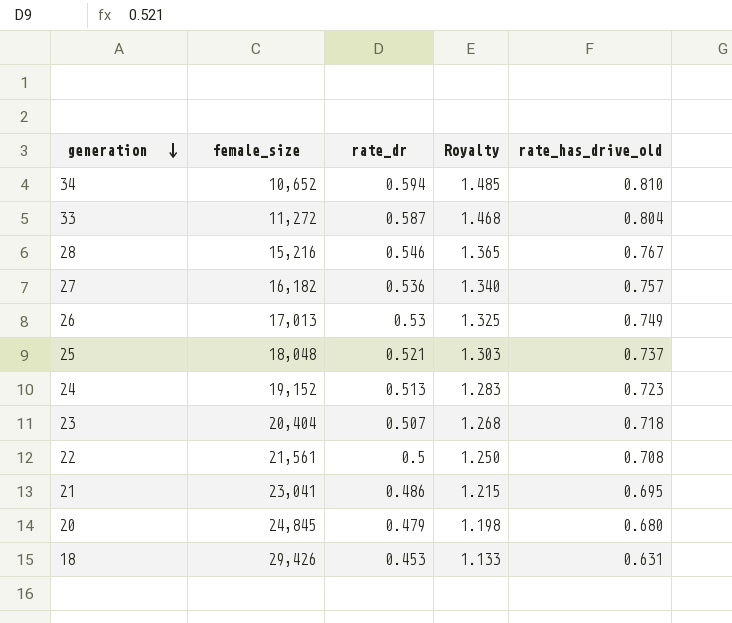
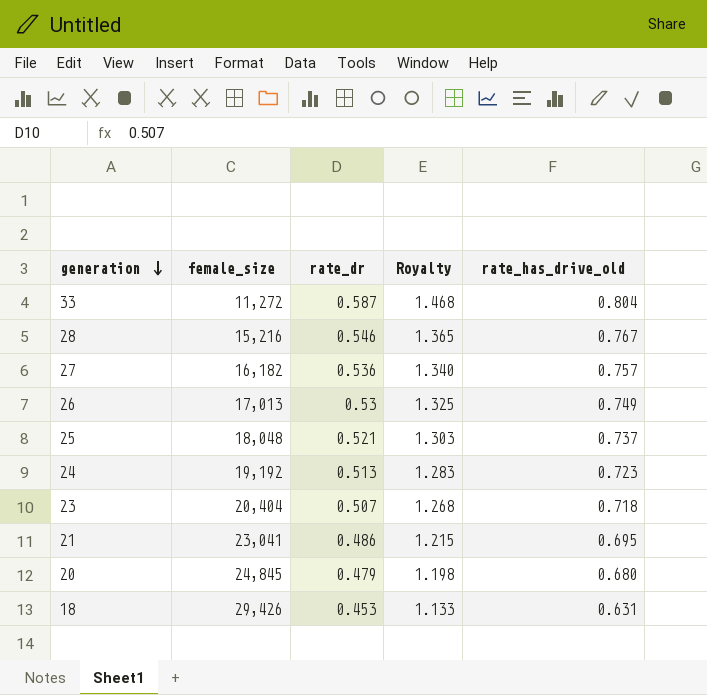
row 34: 10,652 | 0.594 | 1.485 | 0.810 -> none
row 22: 21,561 | 0.5 | 1.250 | 0.708 -> none
24 | female_size: 19,152 -> 19,192

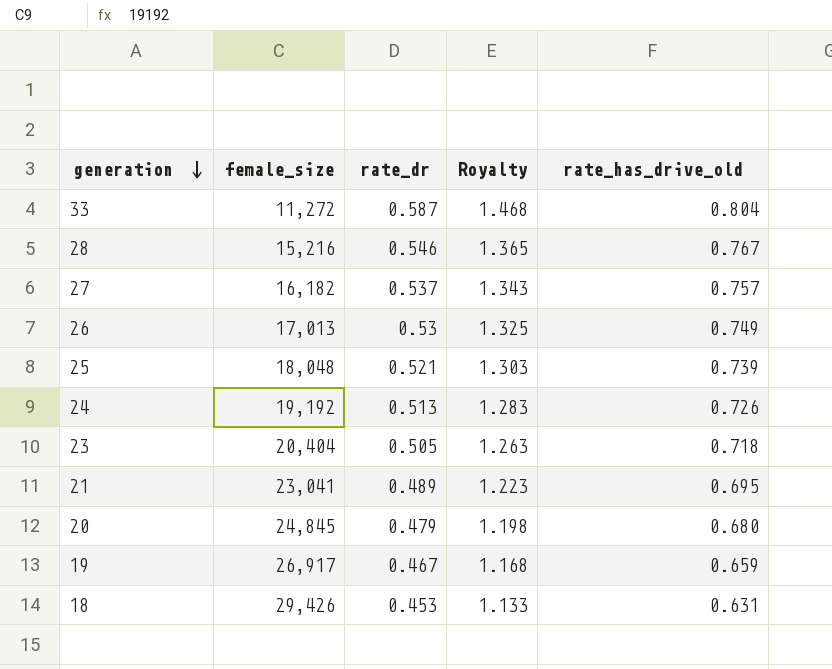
27 | rate_dr: 0.536 -> 0.537
27 | Royalty: 1.340 -> 1.343
25 | rate_has_drive_old: 0.737 -> 0.739
24 | rate_has_drive_old: 0.723 -> 0.726
23 | rate_dr: 0.507 -> 0.505
23 | Royalty: 1.268 -> 1.263
21 | rate_dr: 0.486 -> 0.489
21 | Royalty: 1.215 -> 1.223
row 19: none -> 26,917 | 0.467 | 1.168 | 0.659

